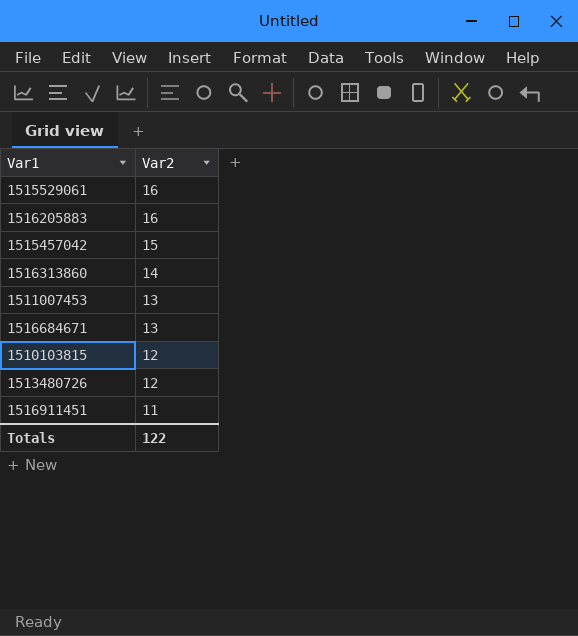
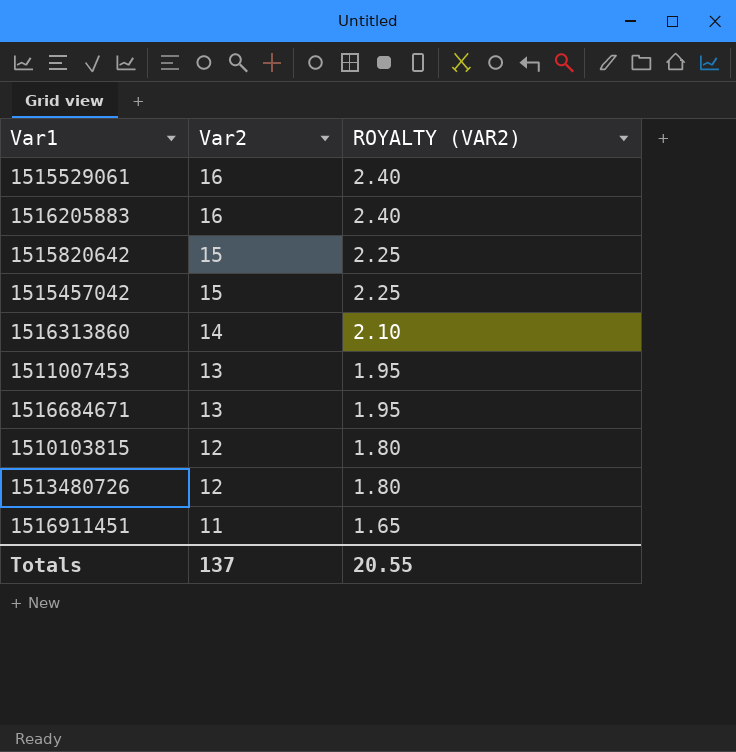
column ROYALTY (VAR2) | formula: none -> [Var2] * 0.15
row 1515820642: none -> 15 | 2.25
Totals | Var2: 122 -> 137

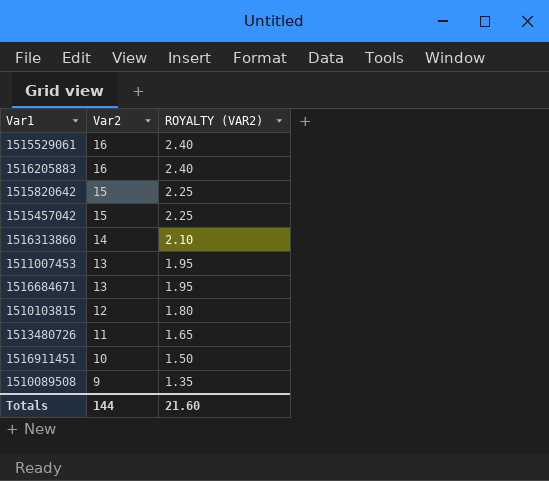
1513480726 | Var2: 12 -> 11
1513480726 | ROYALTY (VAR2): 1.80 -> 1.65
1516911451 | Var2: 11 -> 10
1516911451 | ROYALTY (VAR2): 1.65 -> 1.50
row 1510089508: none -> 9 | 1.35
Totals | Var2: 137 -> 144
Totals | ROYALTY (VAR2): 20.55 -> 21.60

